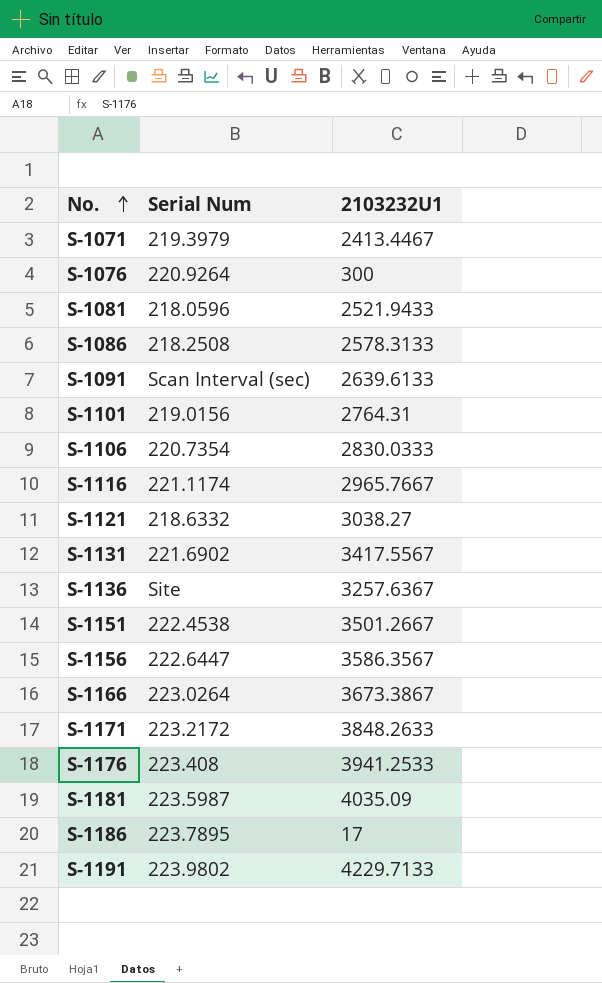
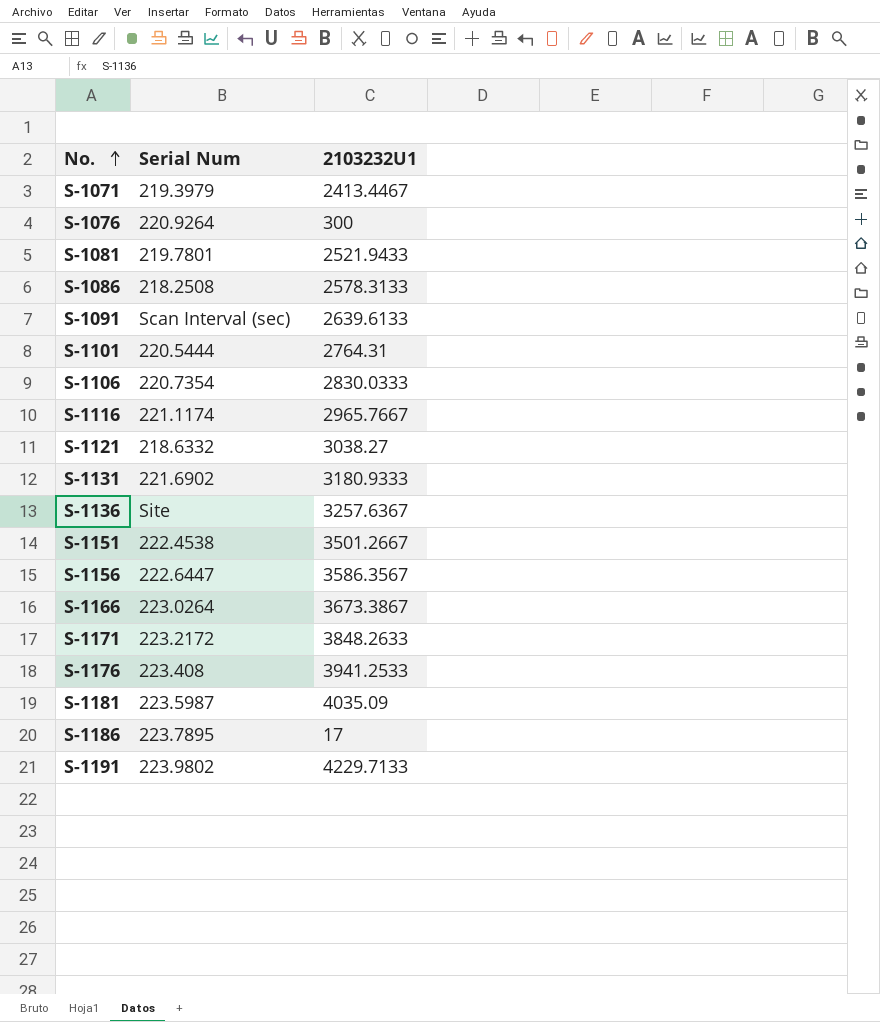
S-1081 | Serial Num: 218.0596 -> 219.7801
S-1101 | Serial Num: 219.0156 -> 220.5444
S-1131 | 2103232U1: 3417.5567 -> 3180.9333

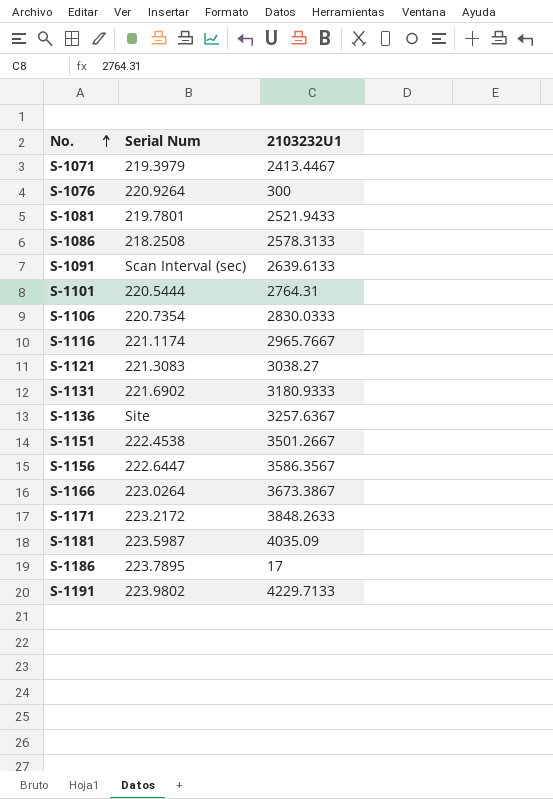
row S-1176: 223.408 | 3941.2533 -> none
S-1121 | Serial Num: 218.6332 -> 221.3083

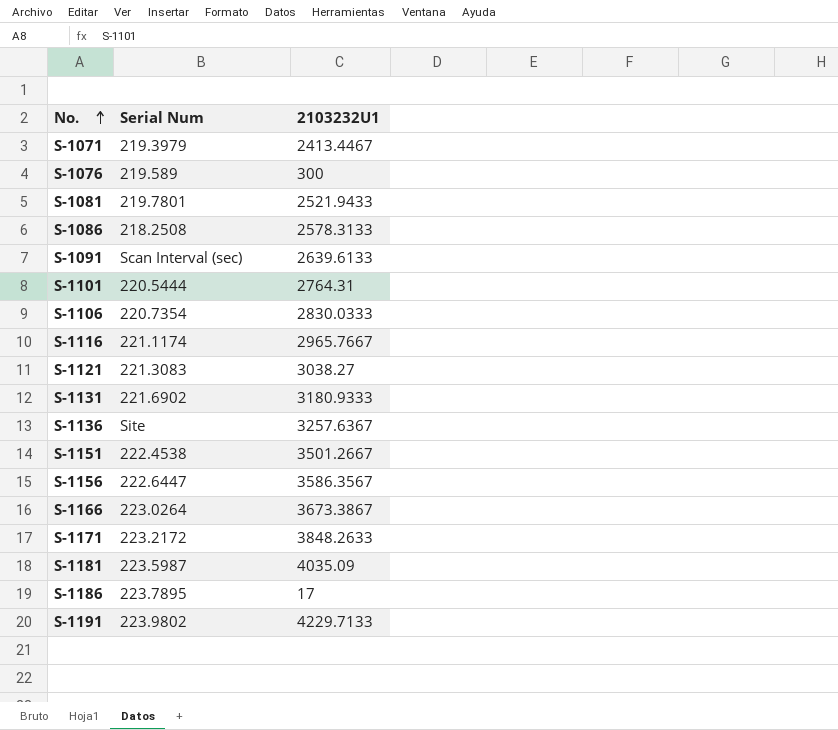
S-1076 | Serial Num: 220.9264 -> 219.589

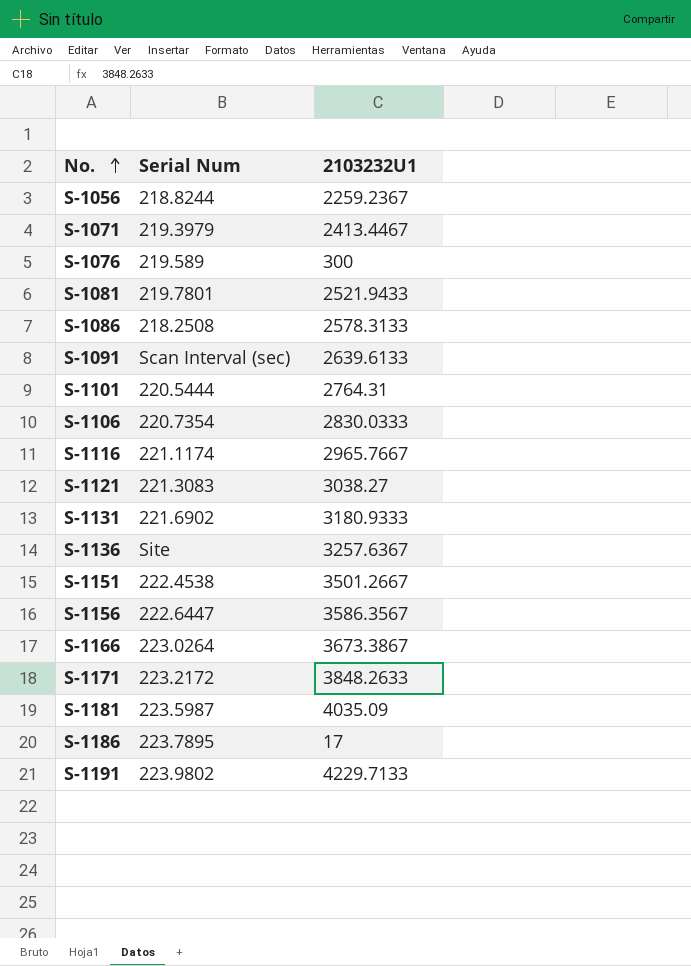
row S-1056: none -> 218.8244 | 2259.2367

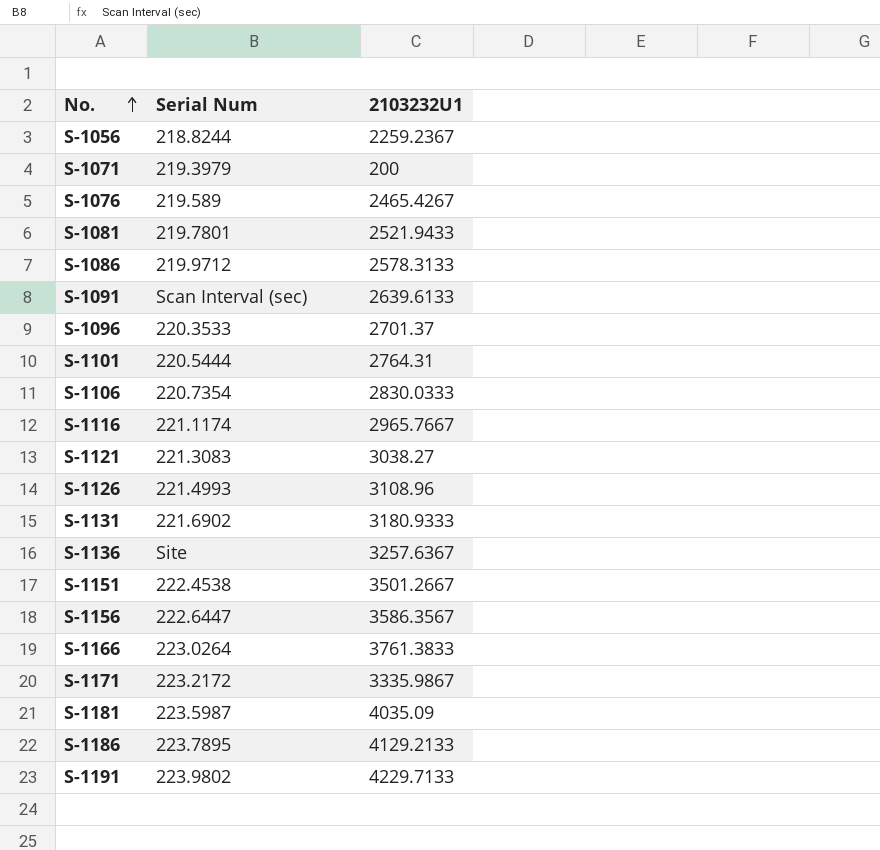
S-1071 | 2103232U1: 2413.4467 -> 200
S-1076 | 2103232U1: 300 -> 2465.4267
S-1086 | Serial Num: 218.2508 -> 219.9712
row S-1096: none -> 220.3533 | 2701.37
row S-1126: none -> 221.4993 | 3108.96
S-1166 | 2103232U1: 3673.3867 -> 3761.3833
S-1171 | 2103232U1: 3848.2633 -> 3335.9867
S-1186 | 2103232U1: 17 -> 4129.2133

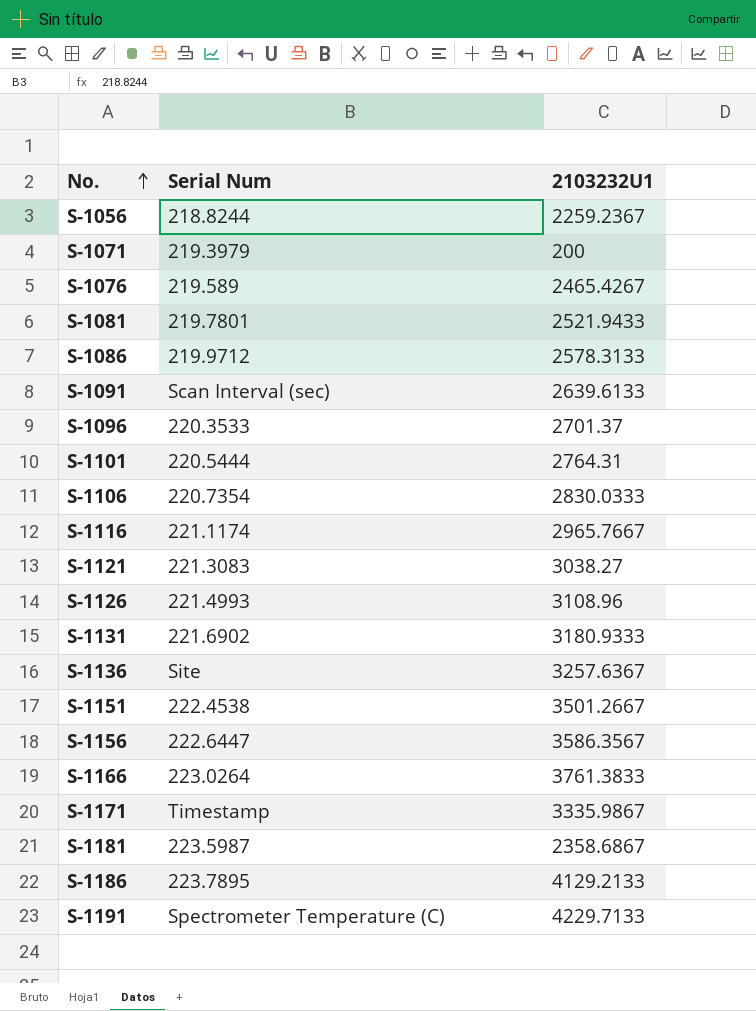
S-1171 | Serial Num: 223.2172 -> Timestamp
S-1181 | 2103232U1: 4035.09 -> 2358.6867
S-1191 | Serial Num: 223.9802 -> Spectrometer Temperature (C)

